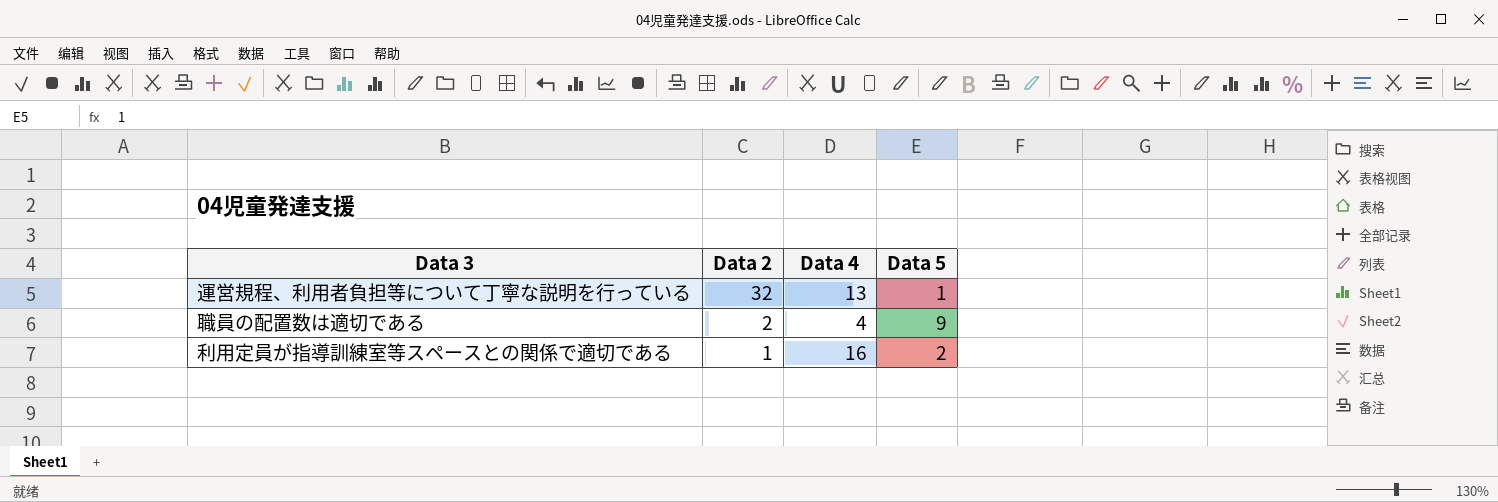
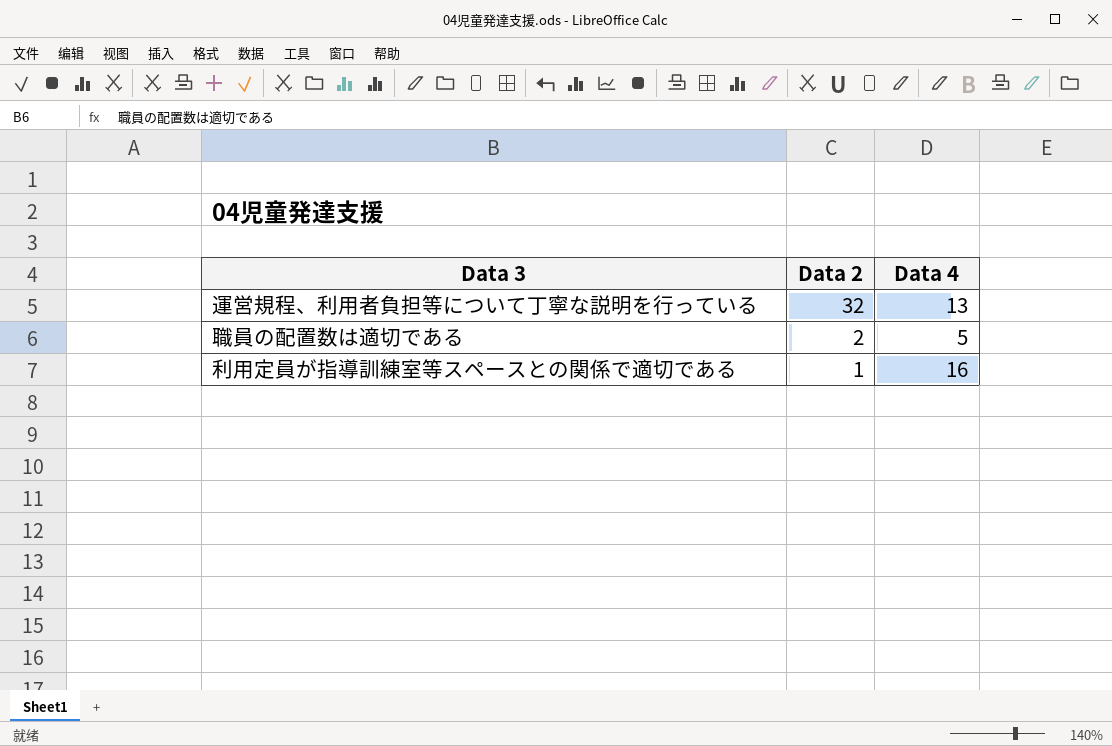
column Data 5 | position: 4 -> none
職員の配置数は適切である | Data 4: 4 -> 5

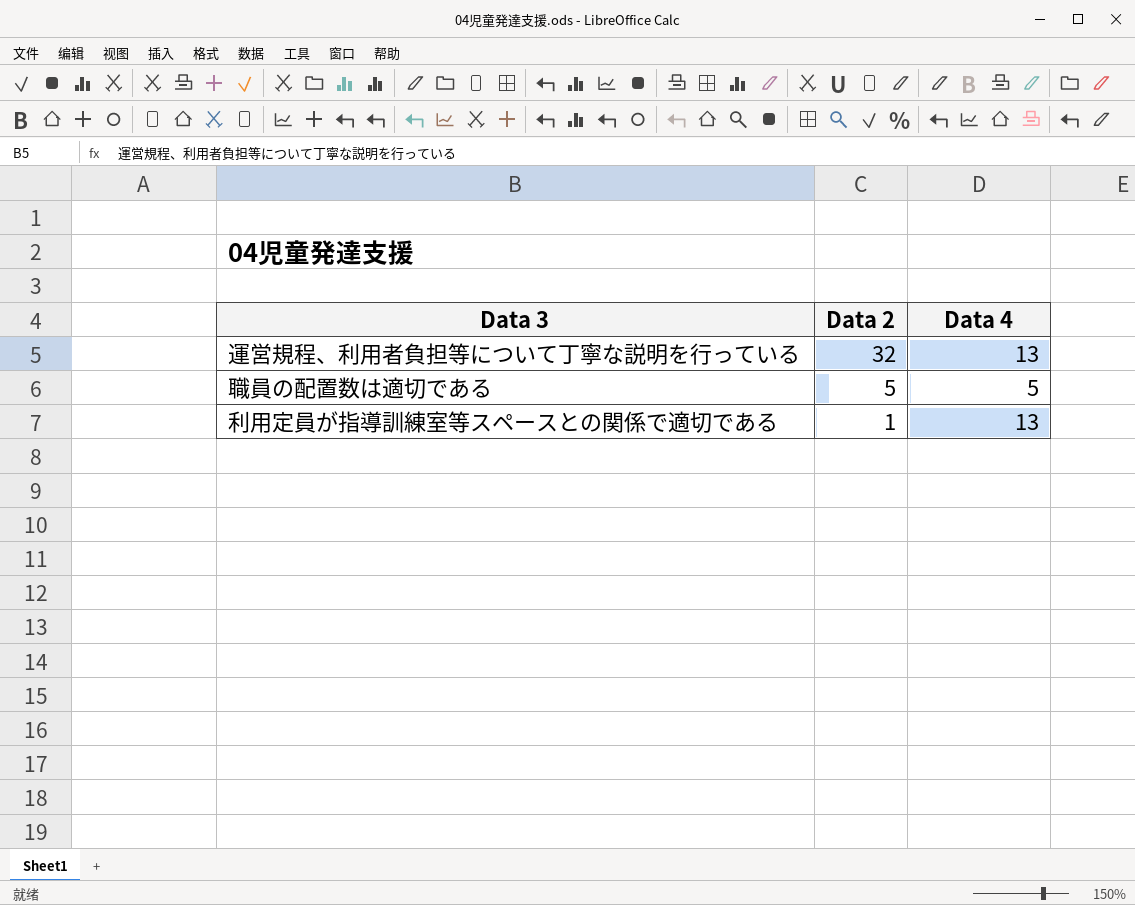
職員の配置数は適切である | Data 2: 2 -> 5
利用定員が指導訓練室等スペースとの関係で適切である | Data 4: 16 -> 13

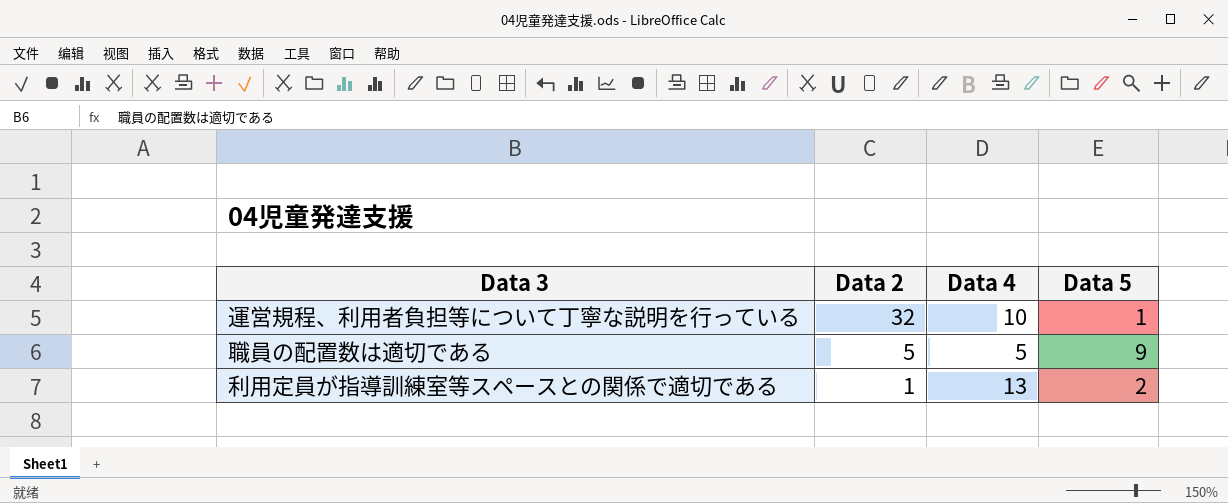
column Data 5 | position: none -> 4
運営規程、利用者負担等について丁寧な説明を行っている | Data 4: 13 -> 10

